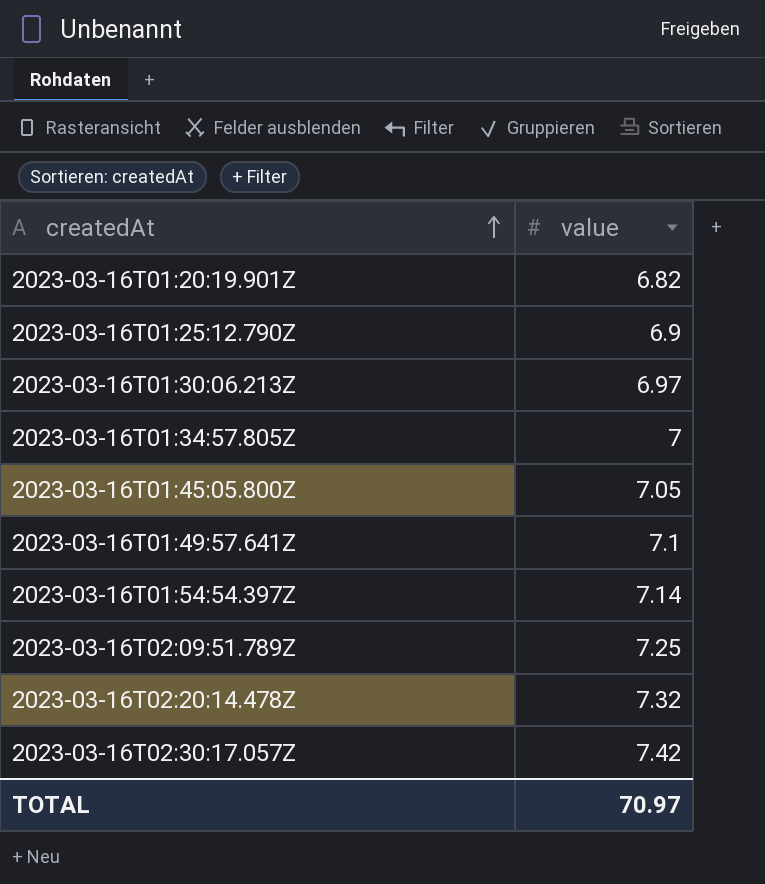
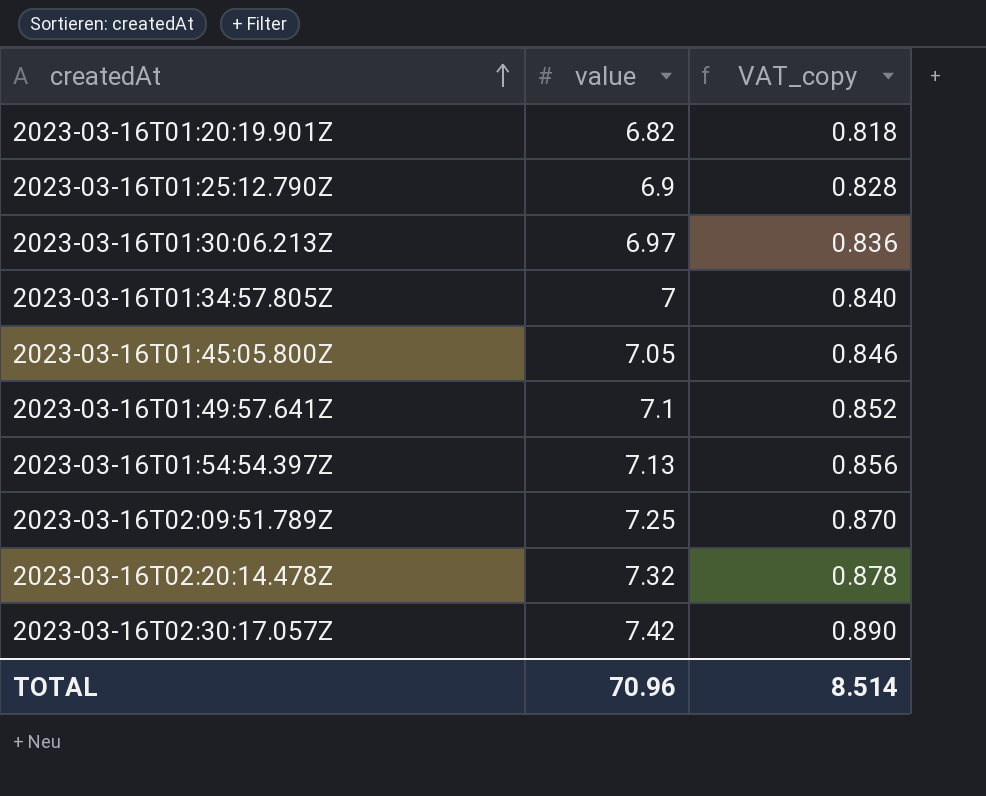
column VAT_copy | formula: none -> [value] * 0.12
2023-03-16T01:54:54.397Z | value: 7.14 -> 7.13
TOTAL | value: 70.97 -> 70.96

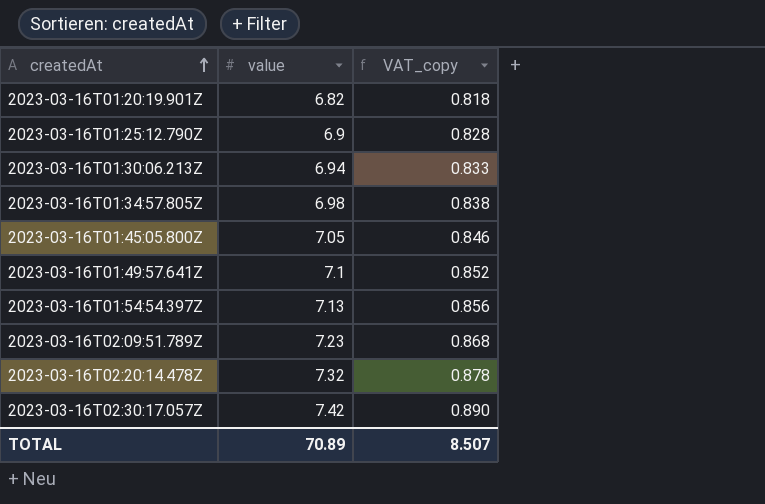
2023-03-16T01:30:06.213Z | value: 6.97 -> 6.94
2023-03-16T01:30:06.213Z | VAT_copy: 0.836 -> 0.833
2023-03-16T01:34:57.805Z | value: 7 -> 6.98
2023-03-16T01:34:57.805Z | VAT_copy: 0.840 -> 0.838
2023-03-16T02:09:51.789Z | value: 7.25 -> 7.23
2023-03-16T02:09:51.789Z | VAT_copy: 0.870 -> 0.868
TOTAL | value: 70.96 -> 70.89
TOTAL | VAT_copy: 8.514 -> 8.507

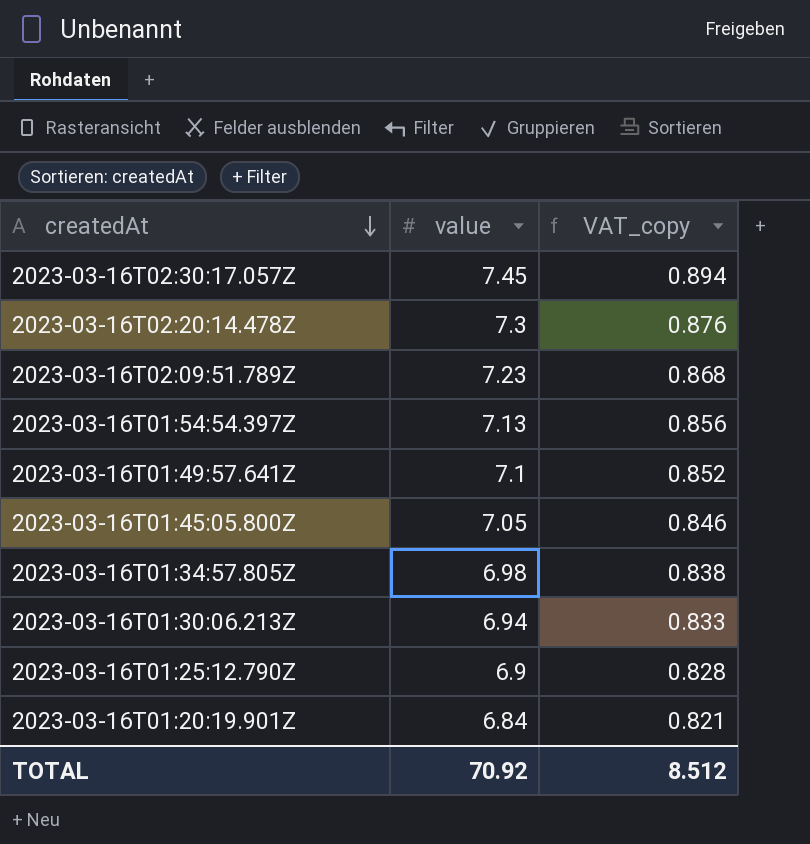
row order: createdAt ascending -> createdAt descending
2023-03-16T02:30:17.057Z | value: 7.42 -> 7.45
2023-03-16T02:30:17.057Z | VAT_copy: 0.890 -> 0.894
2023-03-16T02:20:14.478Z | value: 7.32 -> 7.3
2023-03-16T02:20:14.478Z | VAT_copy: 0.878 -> 0.876
2023-03-16T01:20:19.901Z | value: 6.82 -> 6.84
2023-03-16T01:20:19.901Z | VAT_copy: 0.818 -> 0.821
TOTAL | value: 70.89 -> 70.92
TOTAL | VAT_copy: 8.507 -> 8.512

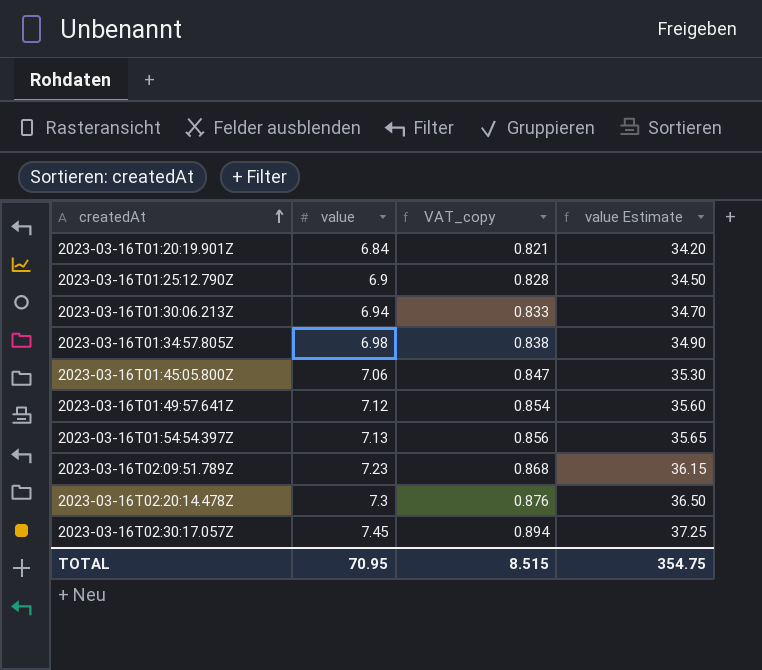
row order: createdAt descending -> createdAt ascending
column value Estimate | formula: none -> [value] * 5
2023-03-16T01:45:05.800Z | value: 7.05 -> 7.06
2023-03-16T01:45:05.800Z | VAT_copy: 0.846 -> 0.847
2023-03-16T01:49:57.641Z | value: 7.1 -> 7.12
2023-03-16T01:49:57.641Z | VAT_copy: 0.852 -> 0.854
TOTAL | value: 70.92 -> 70.95
TOTAL | VAT_copy: 8.512 -> 8.515

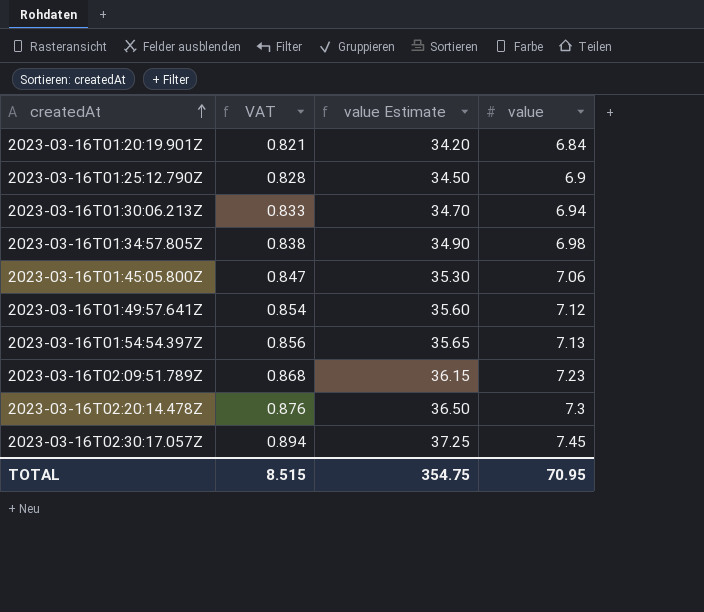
column name: VAT_copy -> VAT
column value | position: 2 -> 4

